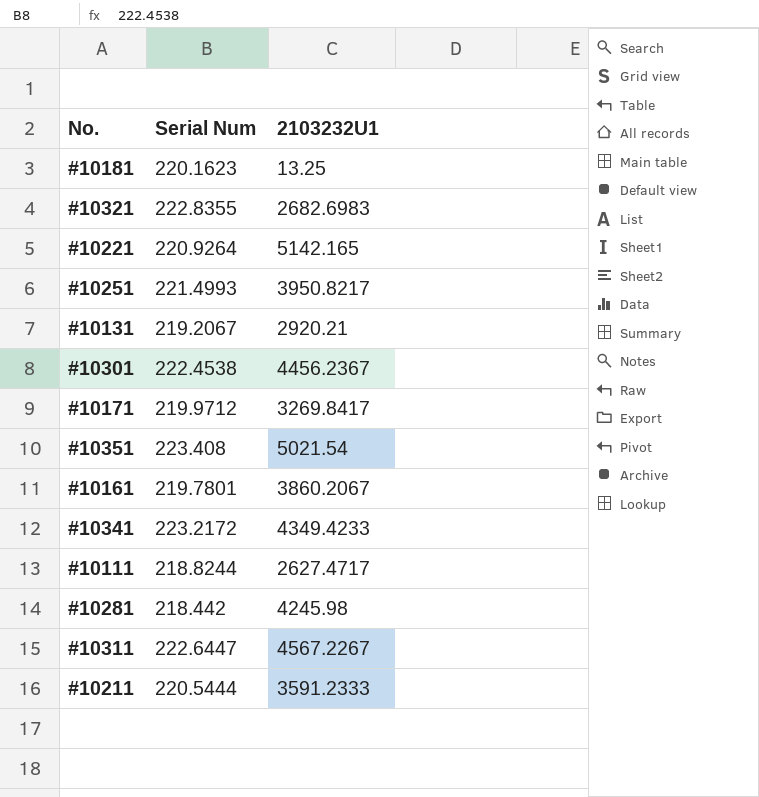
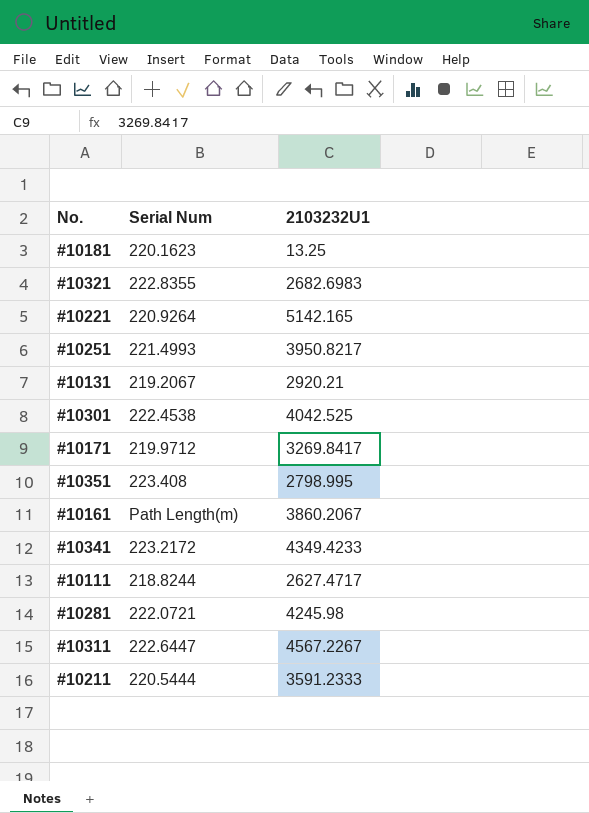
#10301 | 2103232U1: 4456.2367 -> 4042.525
#10351 | 2103232U1: 5021.54 -> 2798.995
#10161 | Serial Num: 219.7801 -> Path Length(m)
#10281 | Serial Num: 218.442 -> 222.0721

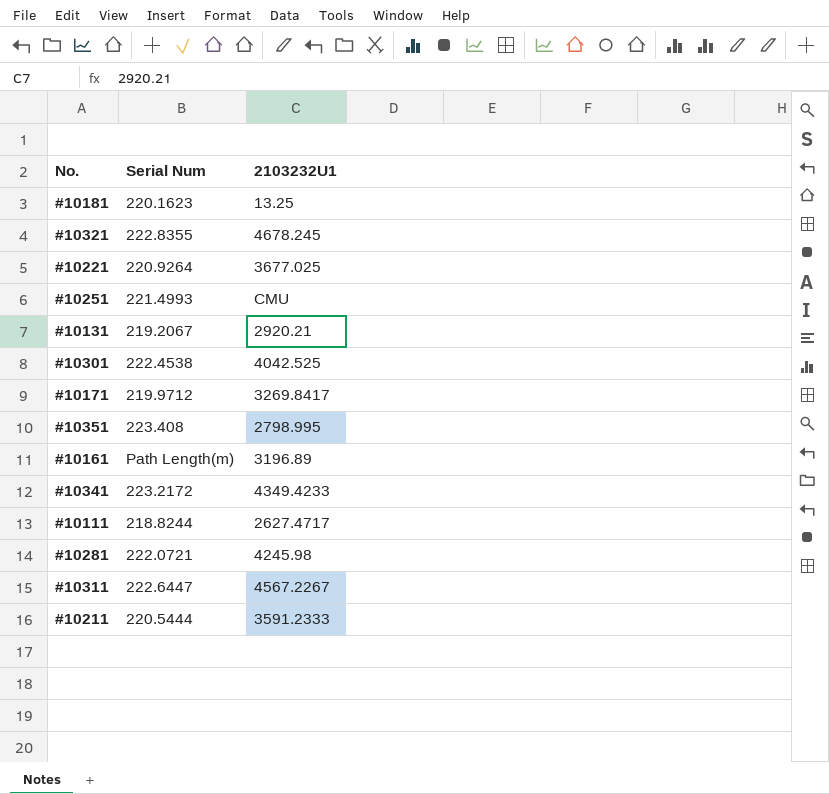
#10321 | 2103232U1: 2682.6983 -> 4678.245
#10221 | 2103232U1: 5142.165 -> 3677.025
#10251 | 2103232U1: 3950.8217 -> CMU
#10161 | 2103232U1: 3860.2067 -> 3196.89

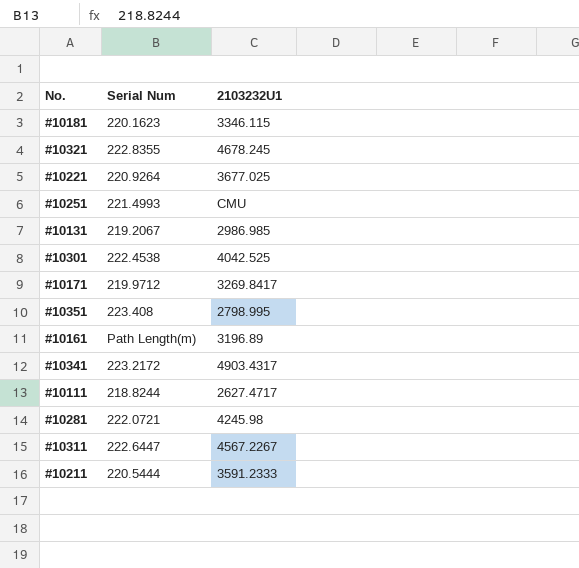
#10181 | 2103232U1: 13.25 -> 3346.115
#10131 | 2103232U1: 2920.21 -> 2986.985
#10341 | 2103232U1: 4349.4233 -> 4903.4317

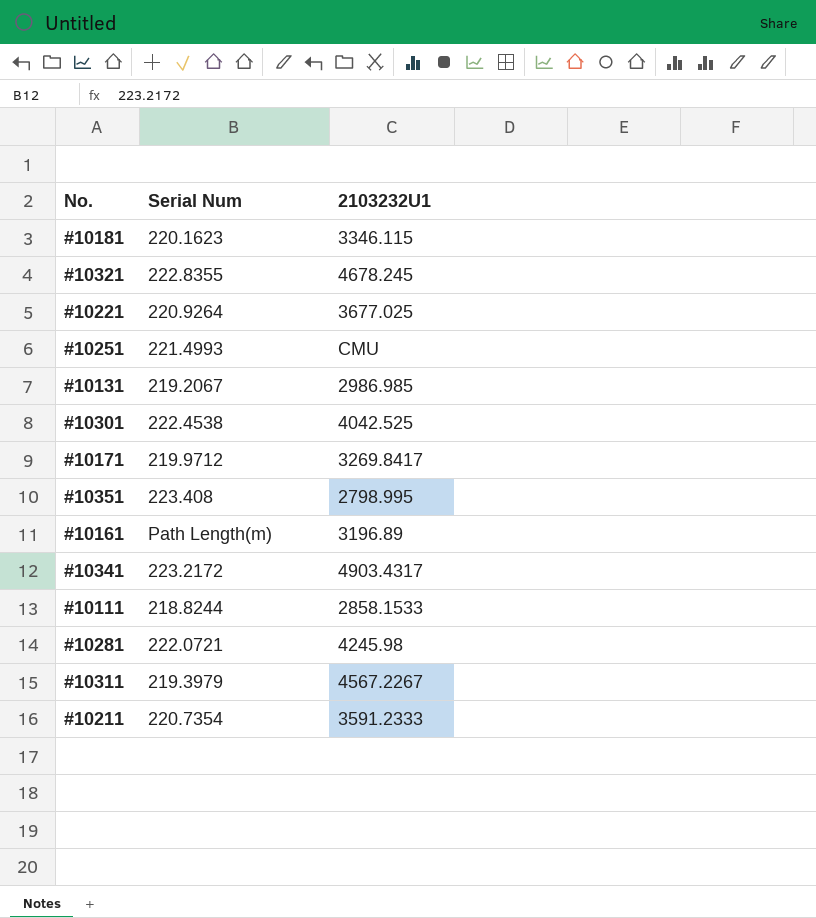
#10111 | 2103232U1: 2627.4717 -> 2858.1533
#10311 | Serial Num: 222.6447 -> 219.3979
#10211 | Serial Num: 220.5444 -> 220.7354

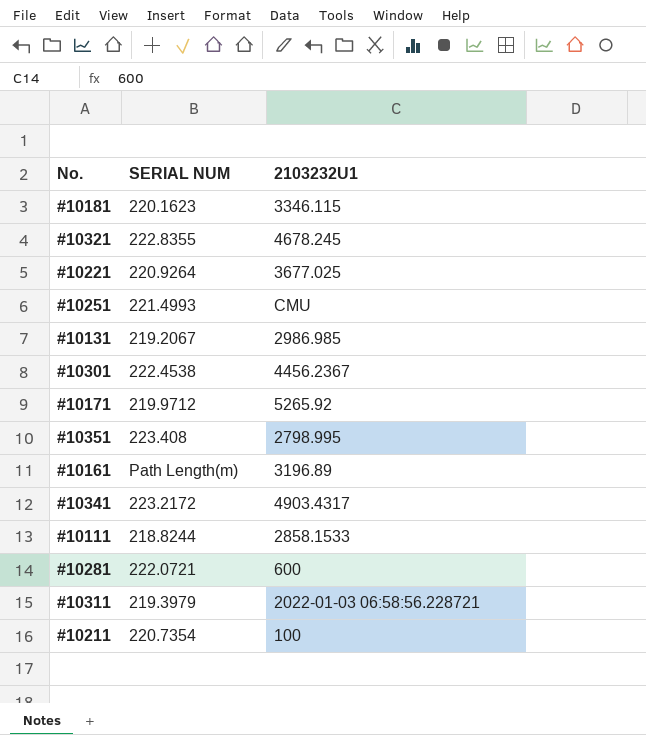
column name: Serial Num -> SERIAL NUM
#10301 | 2103232U1: 4042.525 -> 4456.2367
#10171 | 2103232U1: 3269.8417 -> 5265.92
#10281 | 2103232U1: 4245.98 -> 600
#10311 | 2103232U1: 4567.2267 -> 2022-01-03 06:58:56.228721
#10211 | 2103232U1: 3591.2333 -> 100

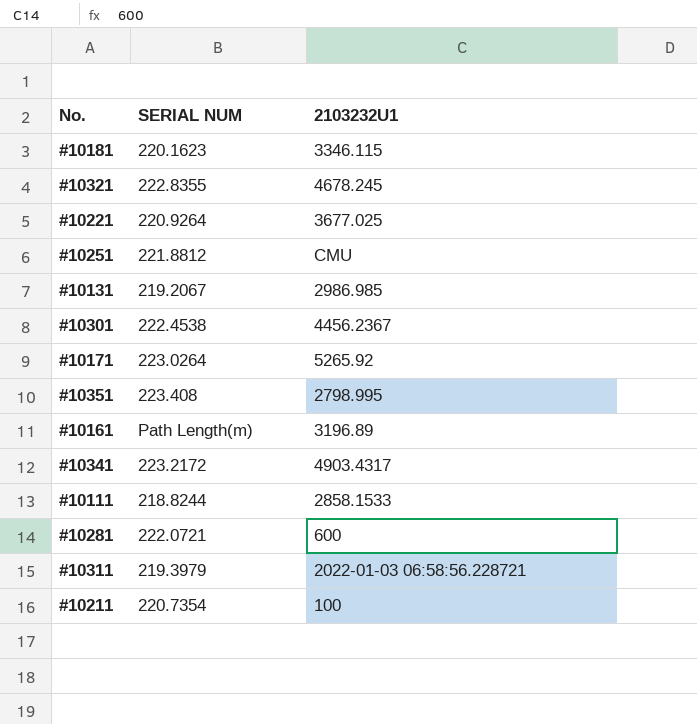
#10251 | SERIAL NUM: 221.4993 -> 221.8812
#10171 | SERIAL NUM: 219.9712 -> 223.0264

